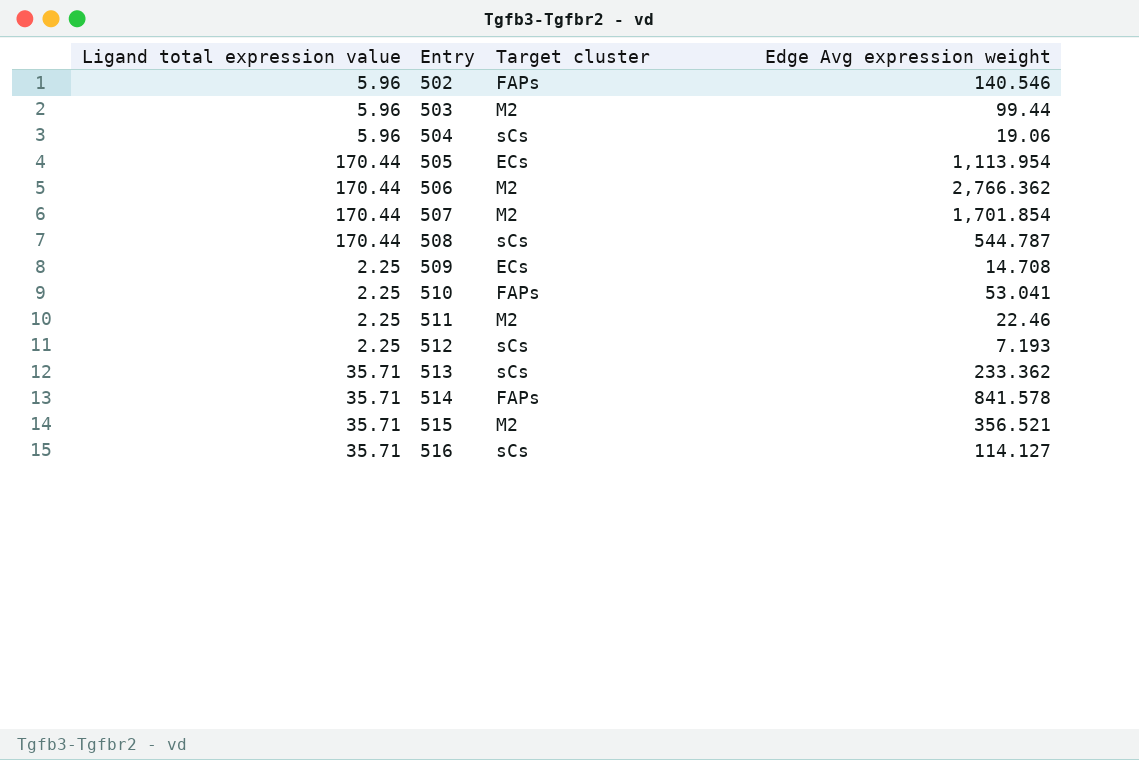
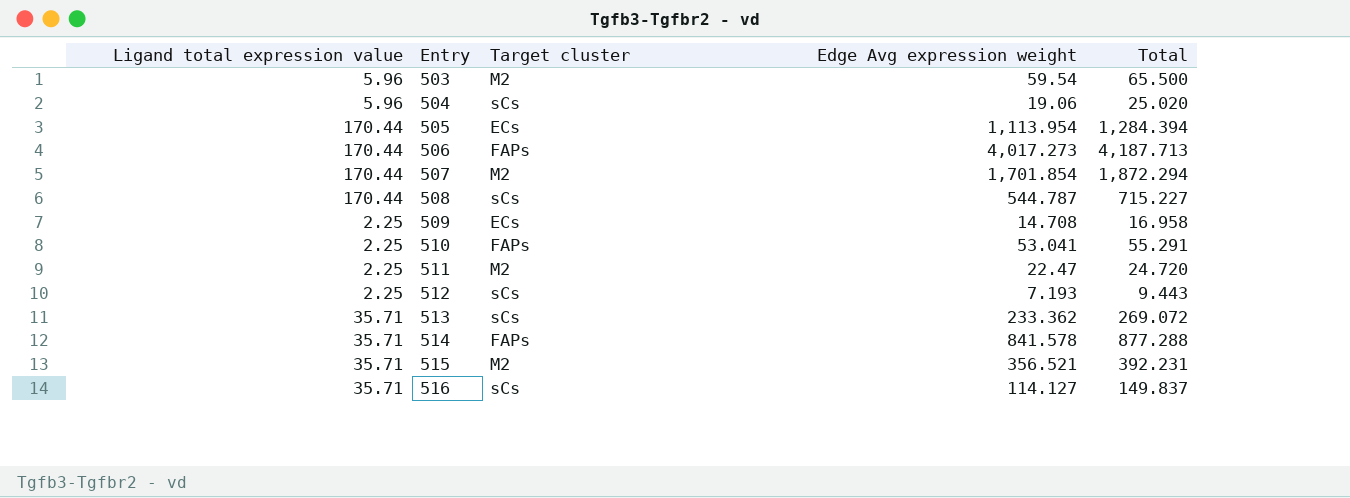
column Total | formula: none -> [Ligand total expression value] + [Edge Avg expression weight]
row 502: 5.96 | FAPs | 140.546 -> none
503 | Edge Avg expression weight: 99.44 -> 59.54
506 | Target cluster: M2 -> FAPs
506 | Edge Avg expression weight: 2,766.362 -> 4,017.273
511 | Edge Avg expression weight: 22.46 -> 22.47

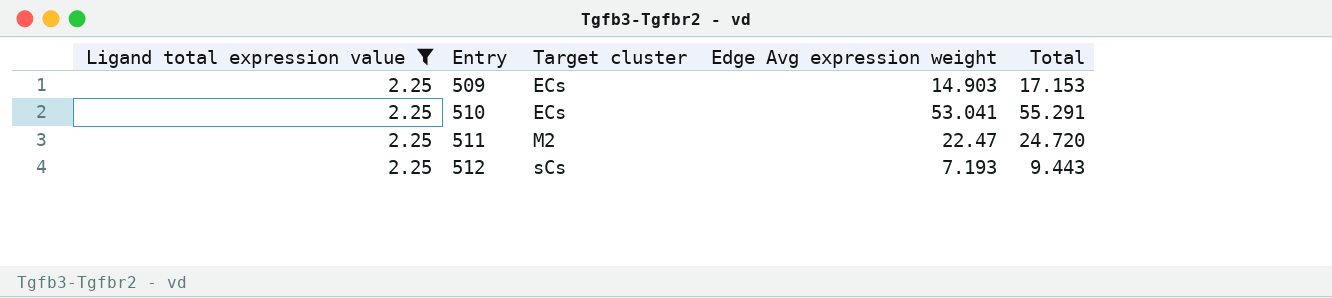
filter: none -> Ligand total expression value = 2.25
509 | Edge Avg expression weight: 14.708 -> 14.903
509 | Total: 16.958 -> 17.153
510 | Target cluster: FAPs -> ECs

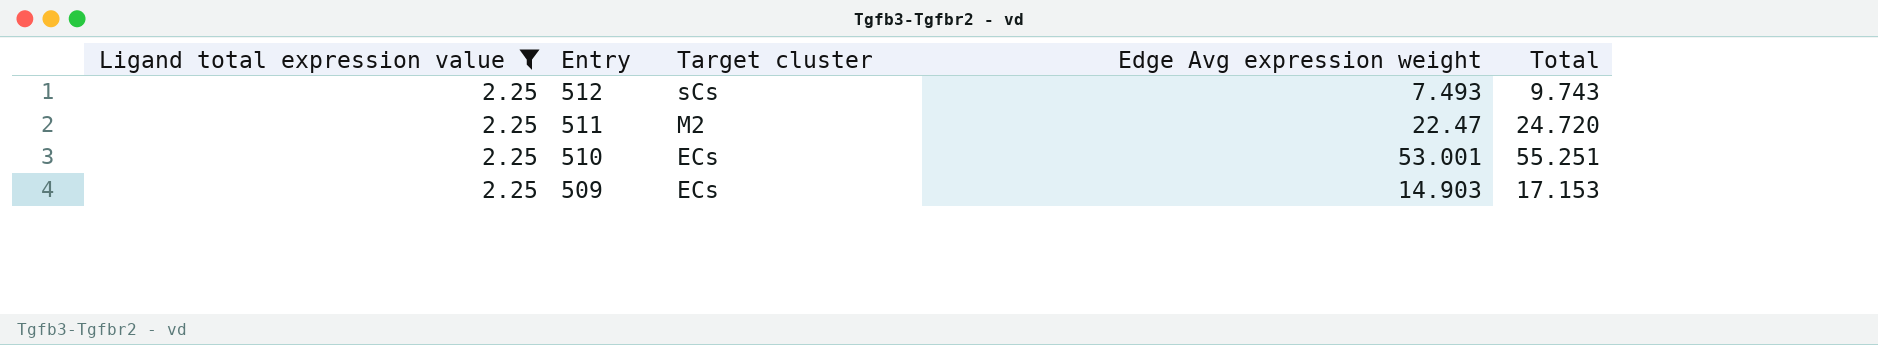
row order: Entry ascending -> Entry descending
512 | Edge Avg expression weight: 7.193 -> 7.493
512 | Total: 9.443 -> 9.743
510 | Edge Avg expression weight: 53.041 -> 53.001
510 | Total: 55.291 -> 55.251

